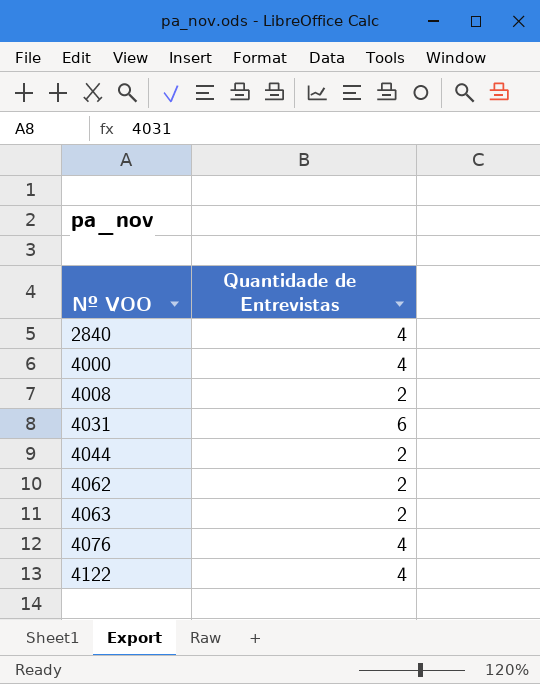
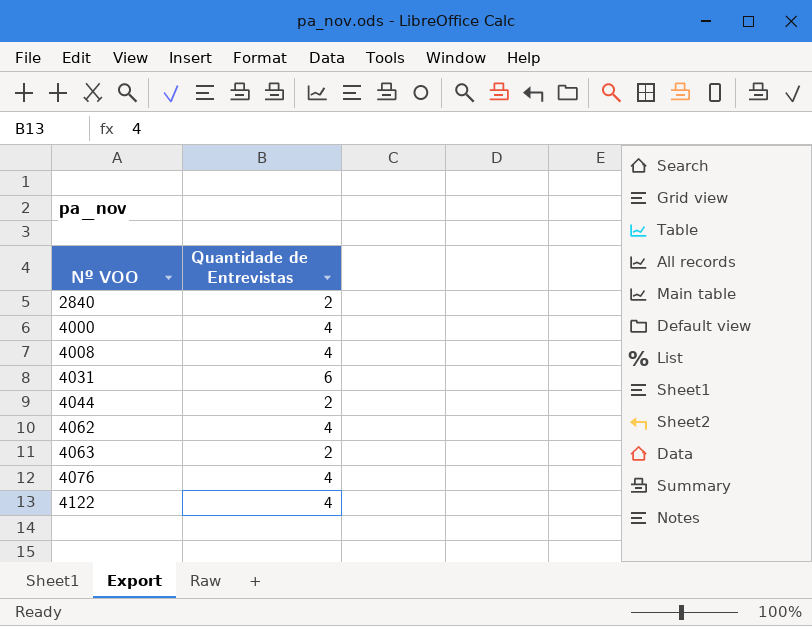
2840 | Quantidade de Entrevistas: 4 -> 2
4008 | Quantidade de Entrevistas: 2 -> 4
4062 | Quantidade de Entrevistas: 2 -> 4

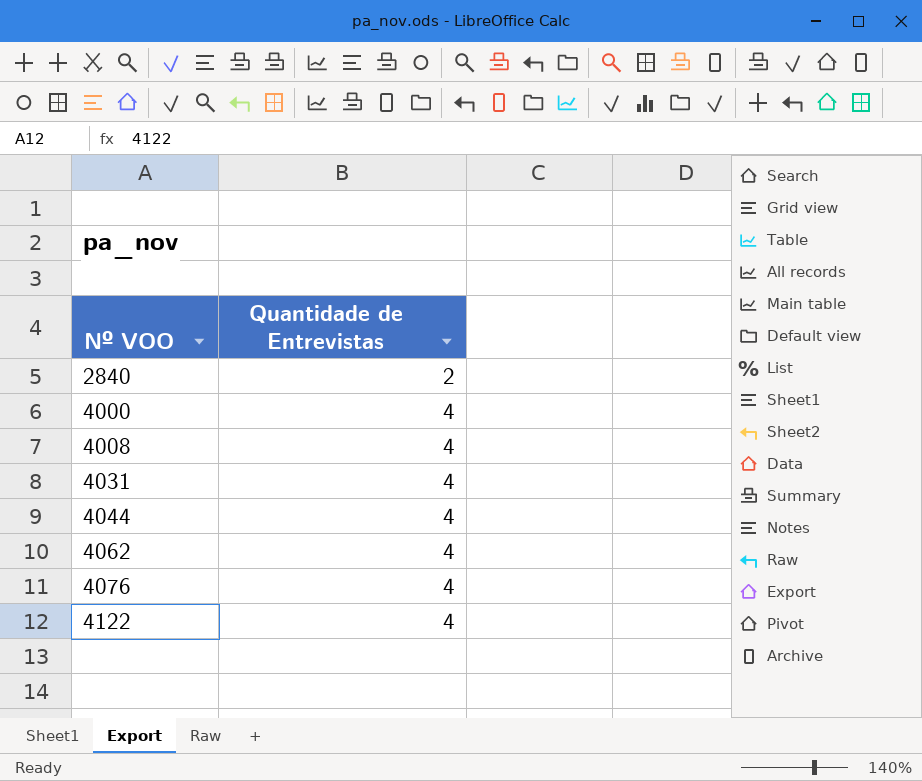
row 4063: 2 -> none
4031 | Quantidade de Entrevistas: 6 -> 4
4044 | Quantidade de Entrevistas: 2 -> 4

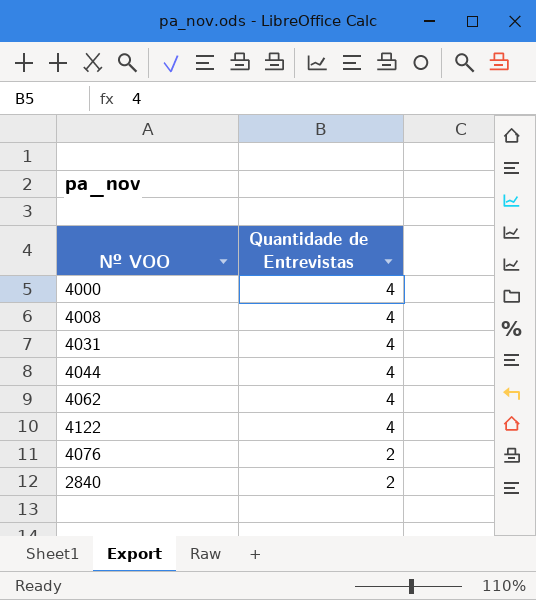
row order: Nº VOO ascending -> Quantidade de Entrevistas descending
4076 | Quantidade de Entrevistas: 4 -> 2

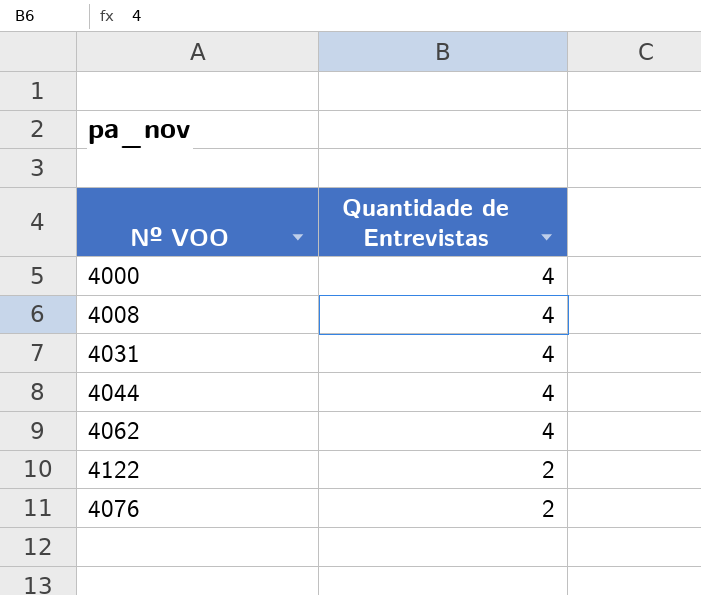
row 2840: 2 -> none
4122 | Quantidade de Entrevistas: 4 -> 2

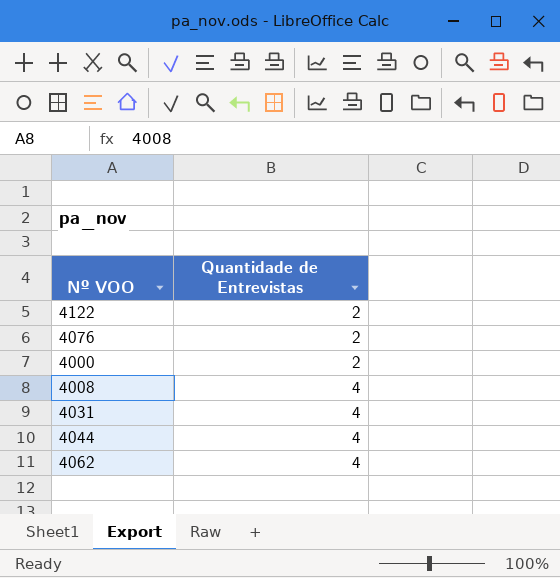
row order: Quantidade de Entrevistas descending -> Quantidade de Entrevistas ascending
4000 | Quantidade de Entrevistas: 4 -> 2

